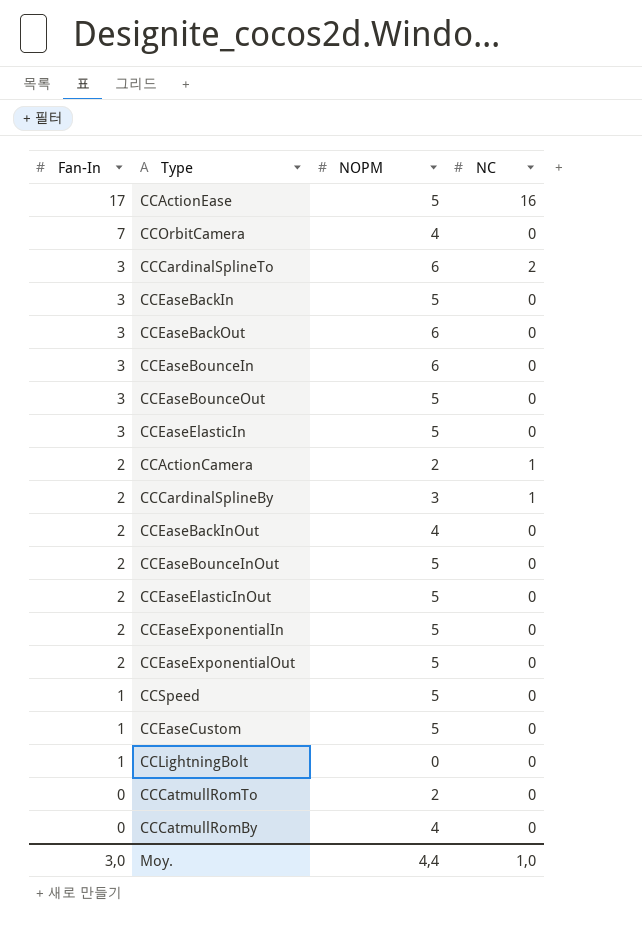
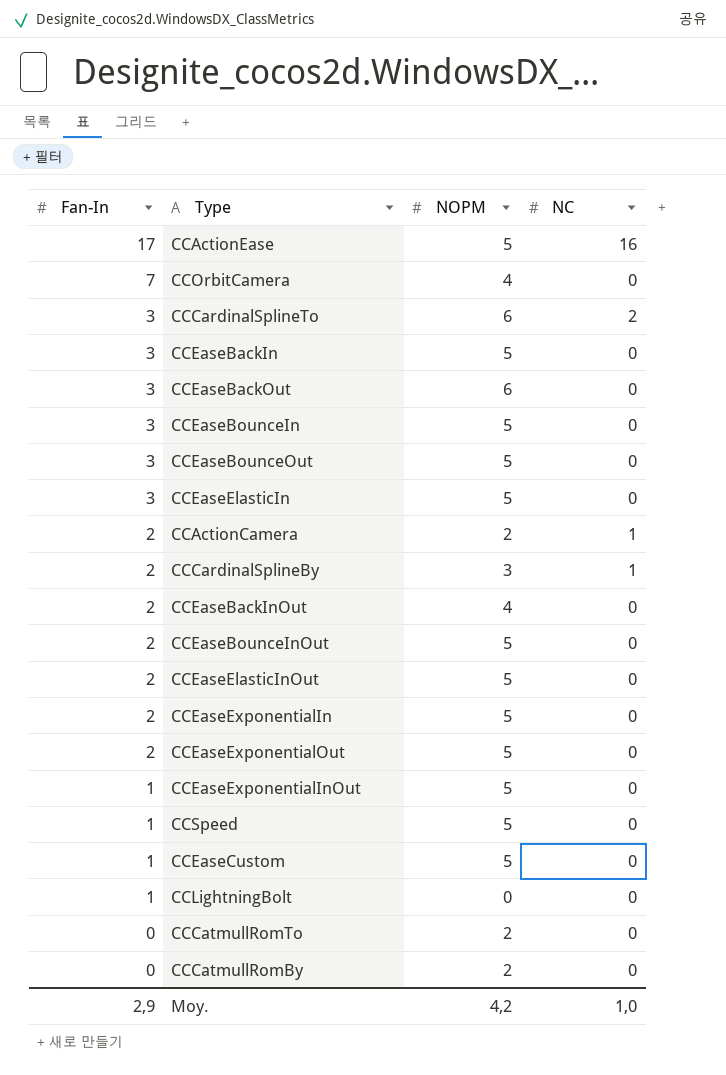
CCEaseBounceIn | NOPM: 6 -> 5
row CCEaseExponentialInOut: none -> 1 | 5 | 0
CCCatmullRomBy | NOPM: 4 -> 2
Moy. | Fan-In: 3,0 -> 2,9
Moy. | NOPM: 4,4 -> 4,2

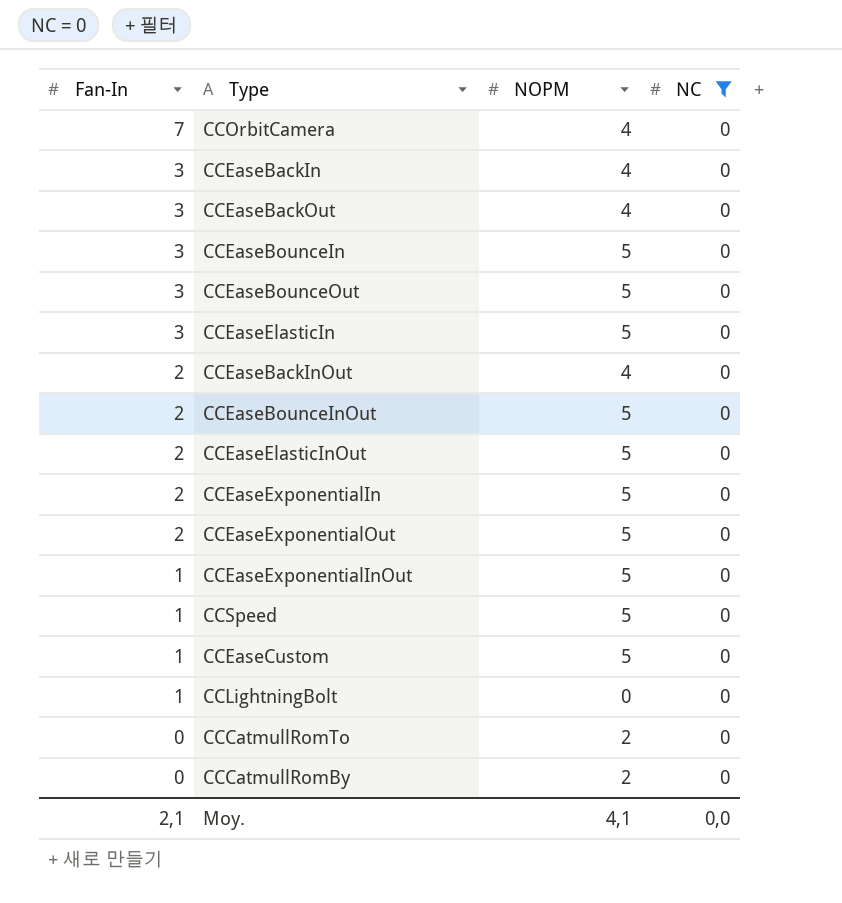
filter: none -> NC = 0
CCEaseBackIn | NOPM: 5 -> 4
CCEaseBackOut | NOPM: 6 -> 4
Moy. | Fan-In: 2,9 -> 2,1
Moy. | NOPM: 4,2 -> 4,1
Moy. | NC: 1,0 -> 0,0

